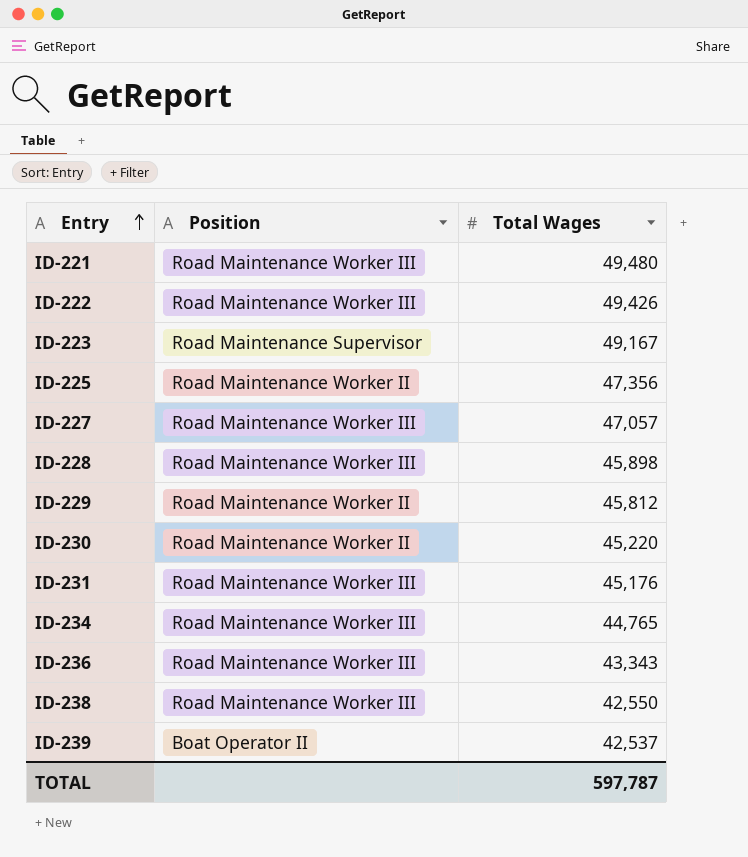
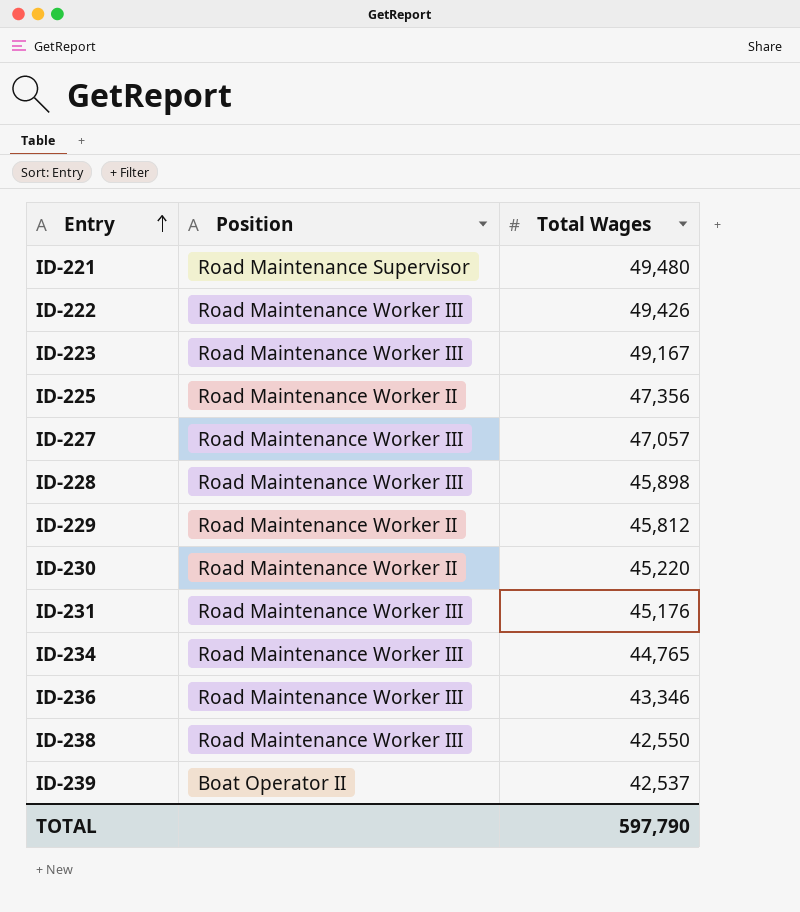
ID-221 | Position: Road Maintenance Worker III -> Road Maintenance Supervisor
ID-223 | Position: Road Maintenance Supervisor -> Road Maintenance Worker III
ID-236 | Total Wages: 43,343 -> 43,346
TOTAL | Total Wages: 597,787 -> 597,790

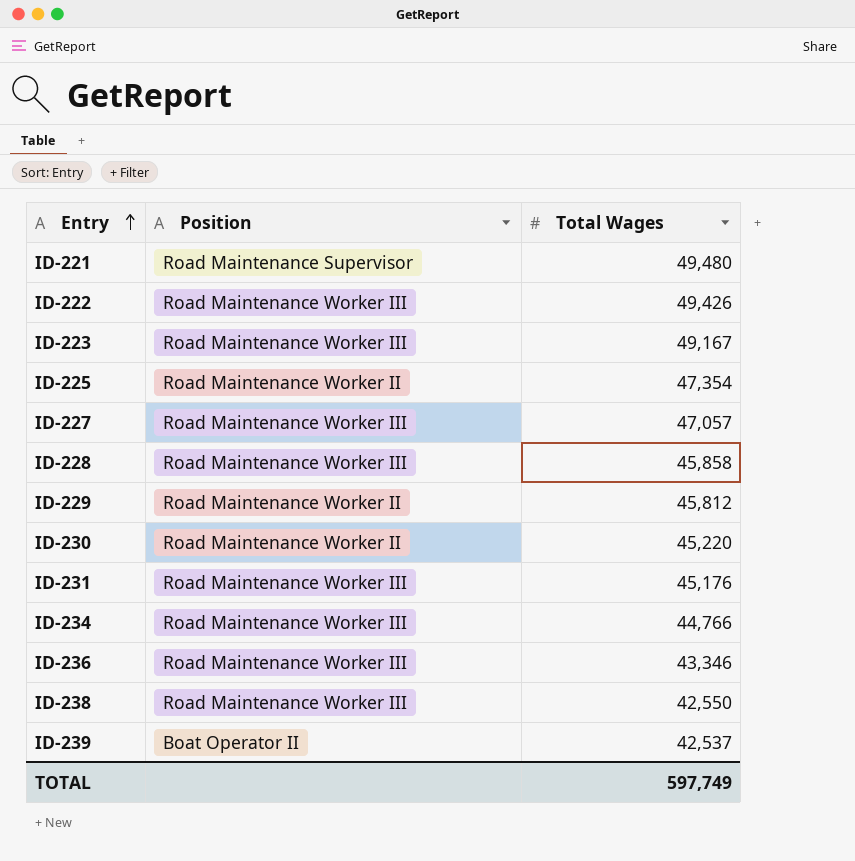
ID-225 | Total Wages: 47,356 -> 47,354
ID-228 | Total Wages: 45,898 -> 45,858
ID-234 | Total Wages: 44,765 -> 44,766
TOTAL | Total Wages: 597,790 -> 597,749

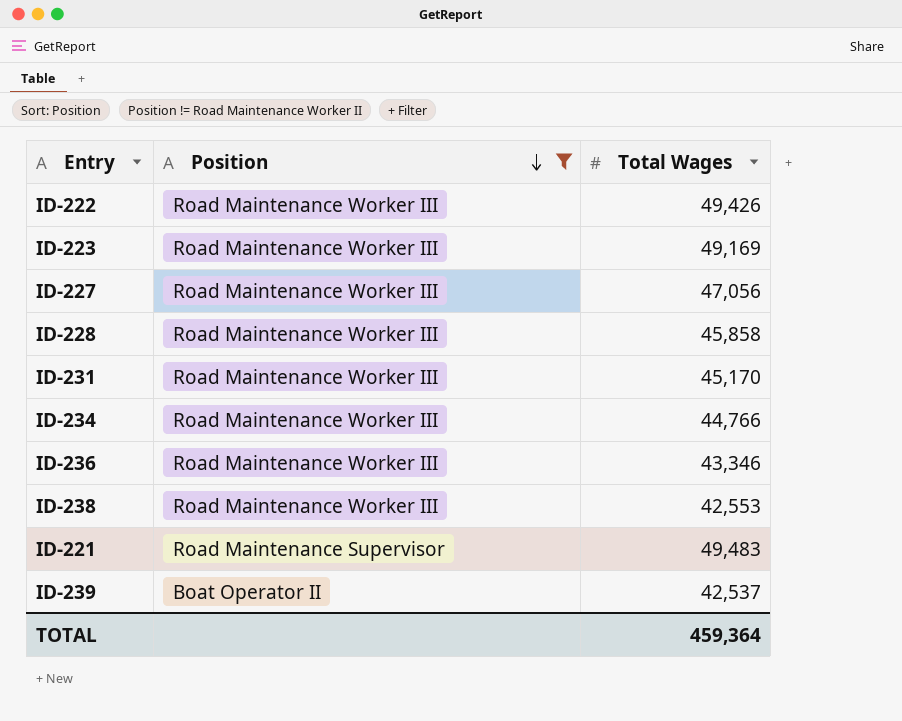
filter: none -> Position != Road Maintenance Worker II
row order: Entry ascending -> Position descending
ID-223 | Total Wages: 49,167 -> 49,169
ID-227 | Total Wages: 47,057 -> 47,056
ID-231 | Total Wages: 45,176 -> 45,170
ID-238 | Total Wages: 42,550 -> 42,553
ID-221 | Total Wages: 49,480 -> 49,483
TOTAL | Total Wages: 597,749 -> 459,364

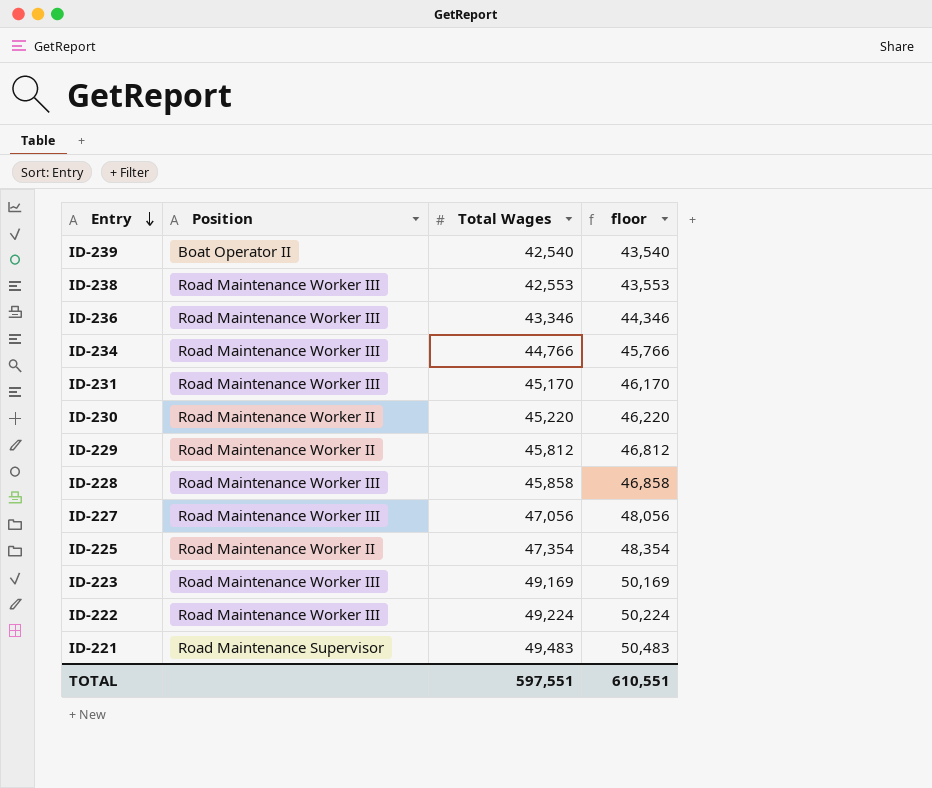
filter: Position != Road Maintenance Worker II -> none
row order: Position descending -> Entry descending
column floor | formula: none -> [Total Wages] + 1000
ID-239 | Total Wages: 42,537 -> 42,540
ID-222 | Total Wages: 49,426 -> 49,224
TOTAL | Total Wages: 459,364 -> 597,551

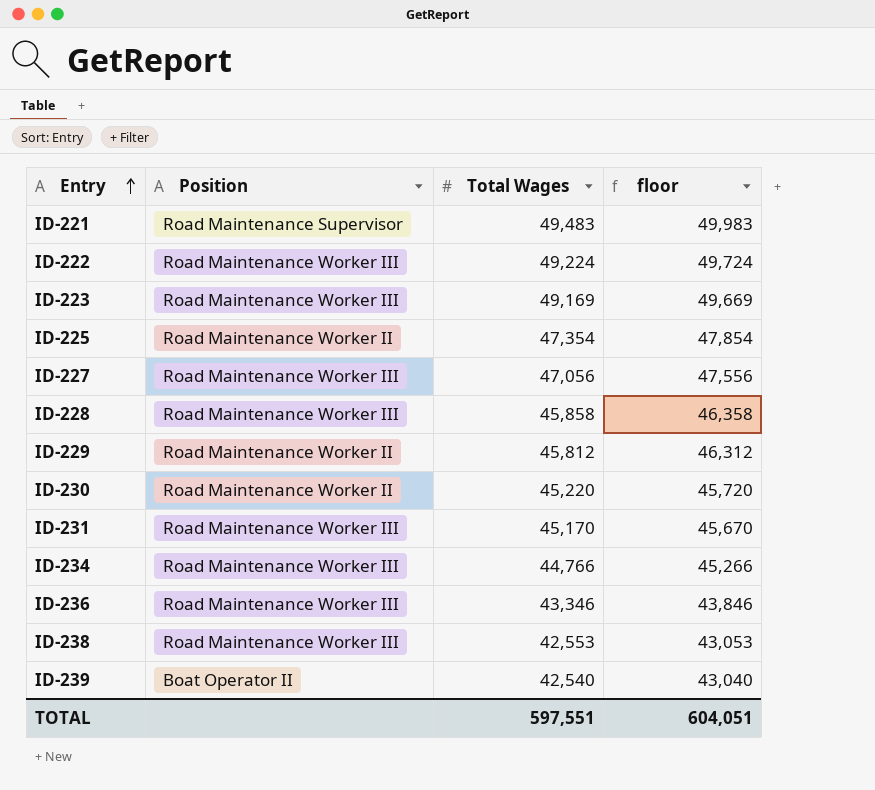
row order: Entry descending -> Entry ascending
column floor | formula: [Total Wages] + 1000 -> [Total Wages] + 500
TOTAL | floor: 610,551 -> 604,051

